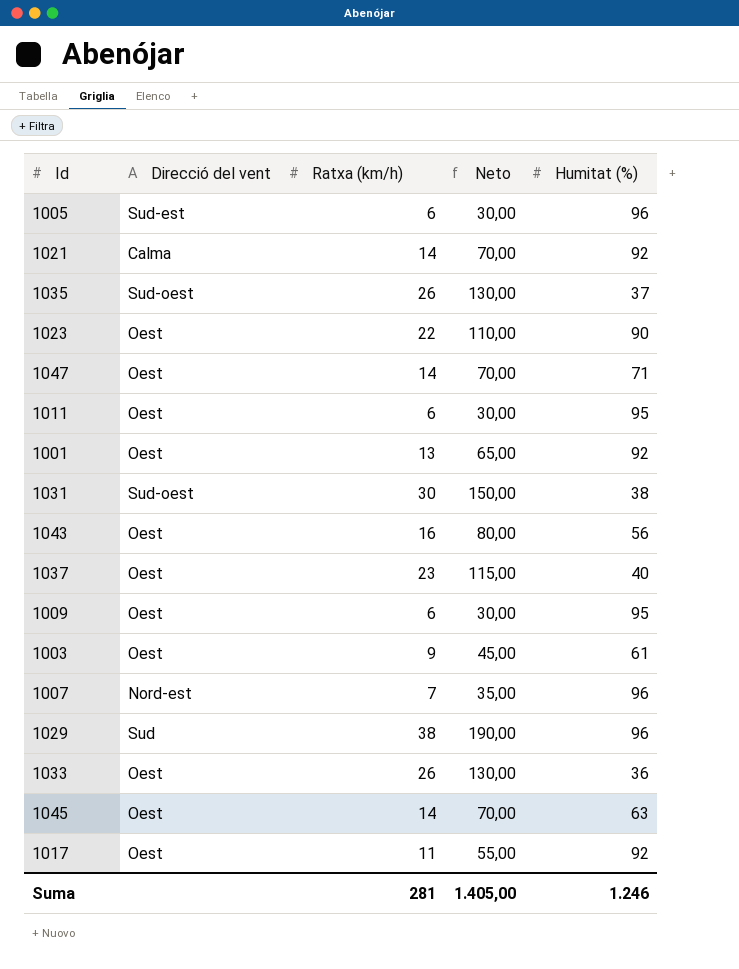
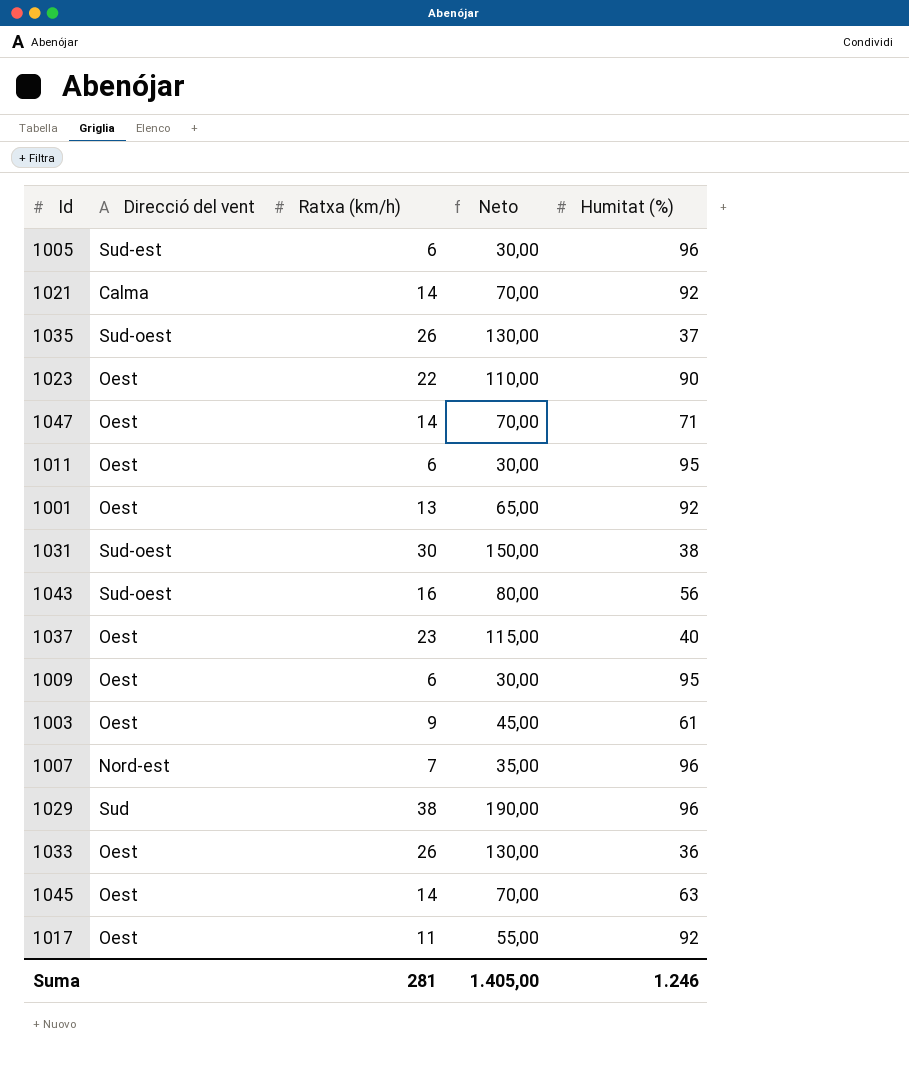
1043 | Direcció del vent: Oest -> Sud-oest

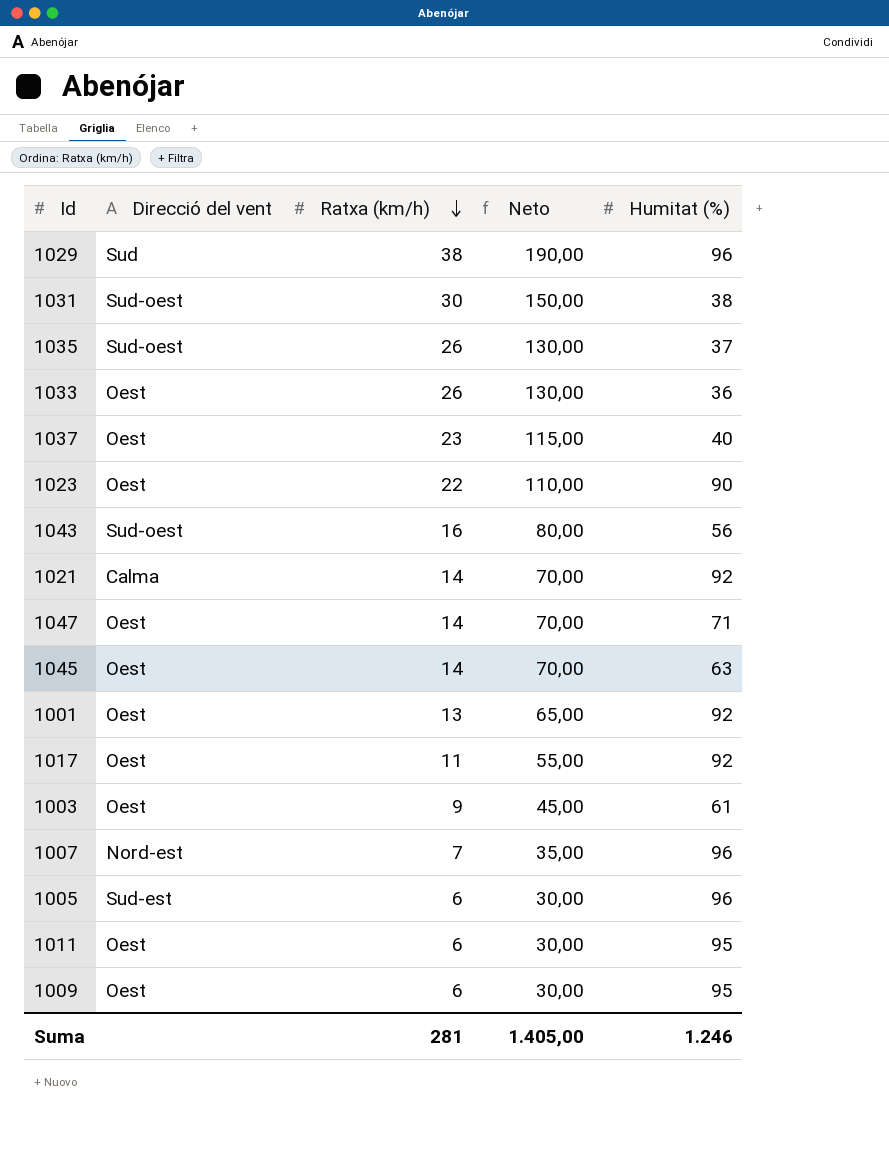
row order: none -> Ratxa (km/h) descending

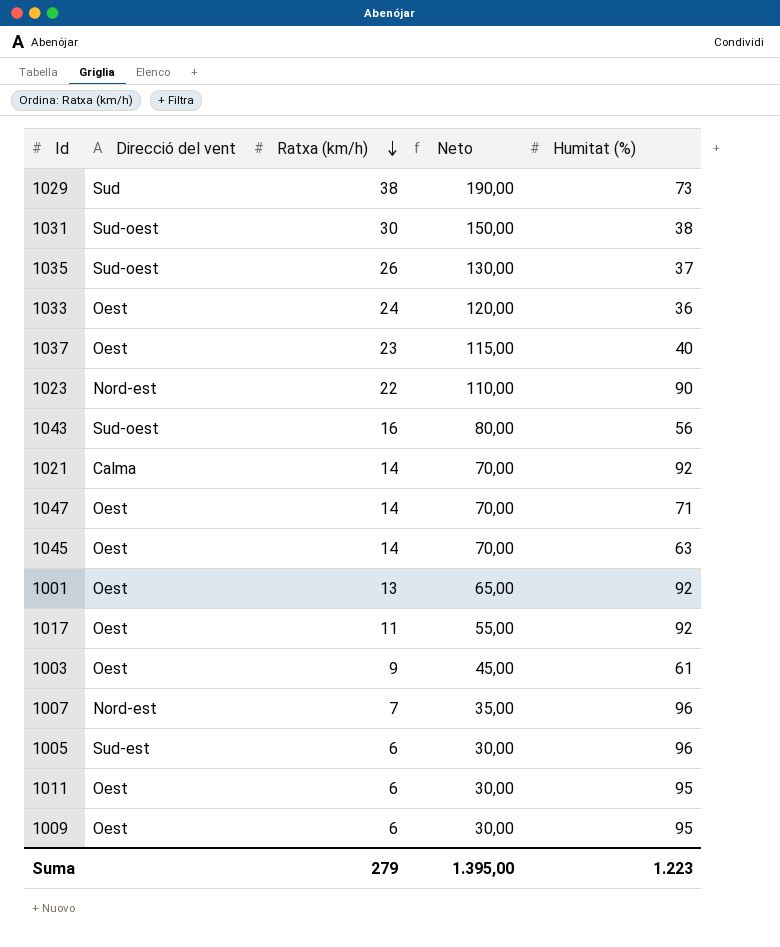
1029 | Humitat (%): 96 -> 73
1033 | Ratxa (km/h): 26 -> 24
1033 | Neto: 130,00 -> 120,00
1023 | Direcció del vent: Oest -> Nord-est
Suma | Ratxa (km/h): 281 -> 279
Suma | Neto: 1.405,00 -> 1.395,00
Suma | Humitat (%): 1.246 -> 1.223

